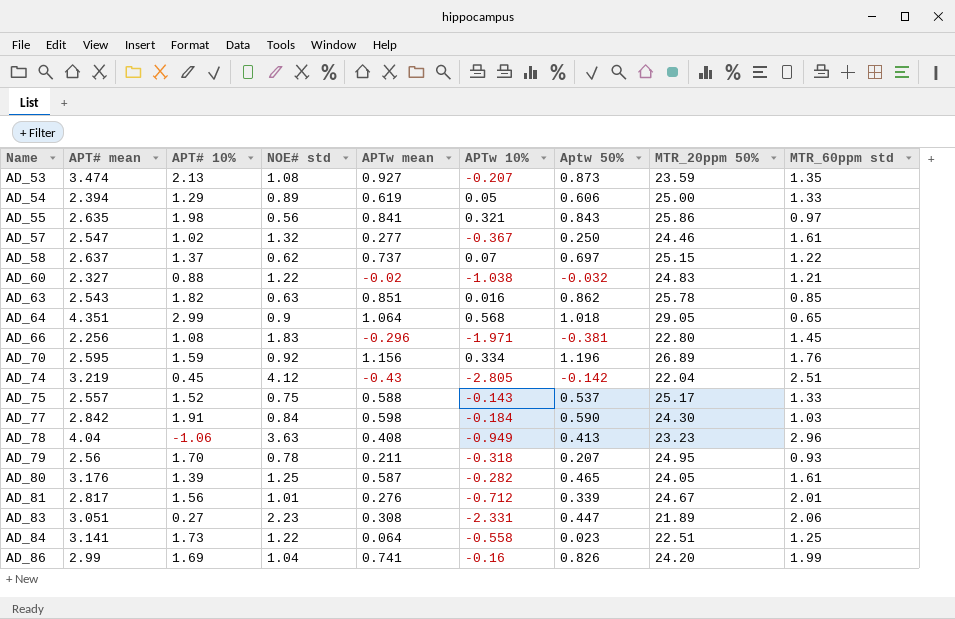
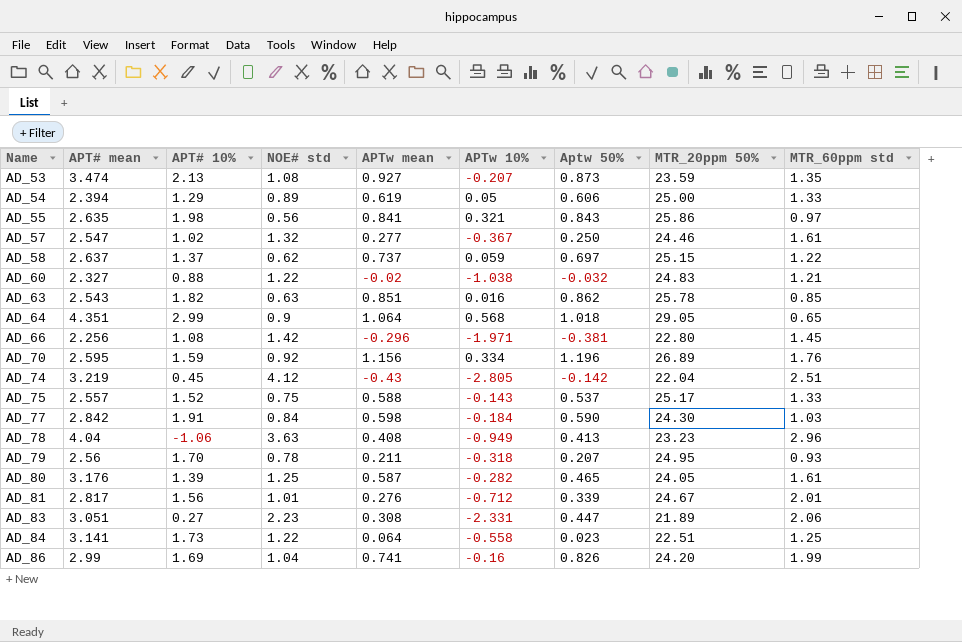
AD_58 | APTw 10%: 0.07 -> 0.059
AD_66 | NOE# std: 1.83 -> 1.42

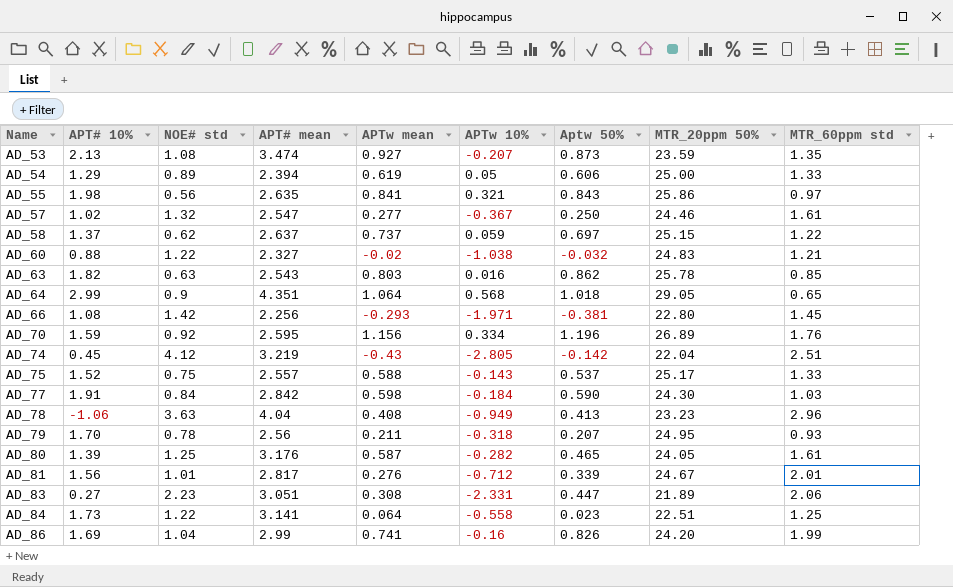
column APT# mean | position: 2 -> 4
AD_63 | APTw mean: 0.851 -> 0.803
AD_66 | APTw mean: -0.296 -> -0.293

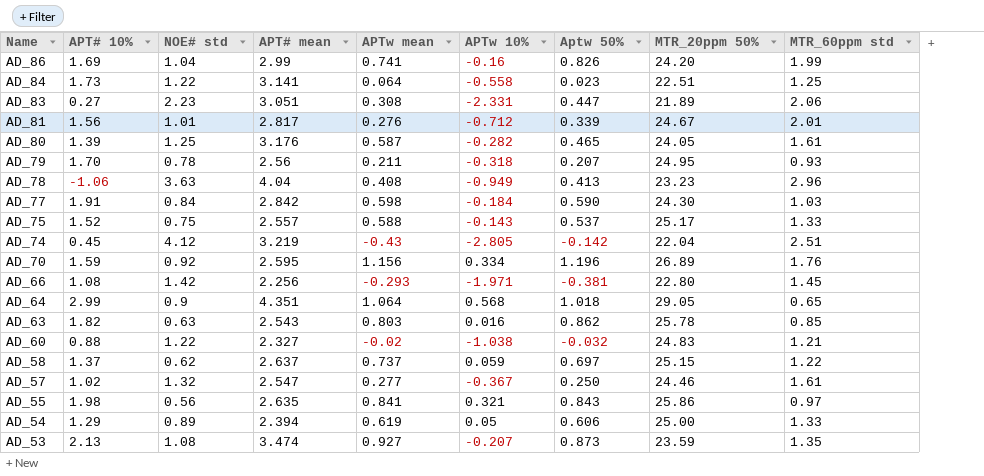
row order: Name ascending -> Name descending

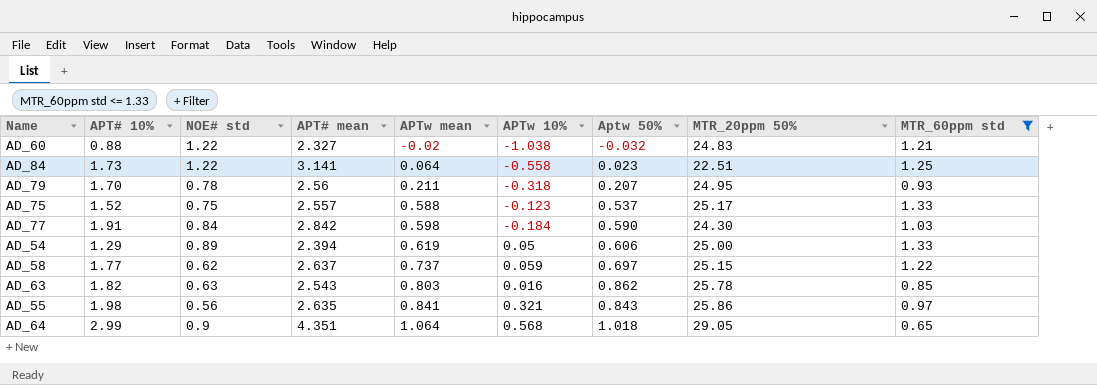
filter: none -> MTR_60ppm std <= 1.33
row order: Name descending -> APTw mean ascending
AD_75 | APTw 10%: -0.143 -> -0.123
AD_58 | APT# 10%: 1.37 -> 1.77

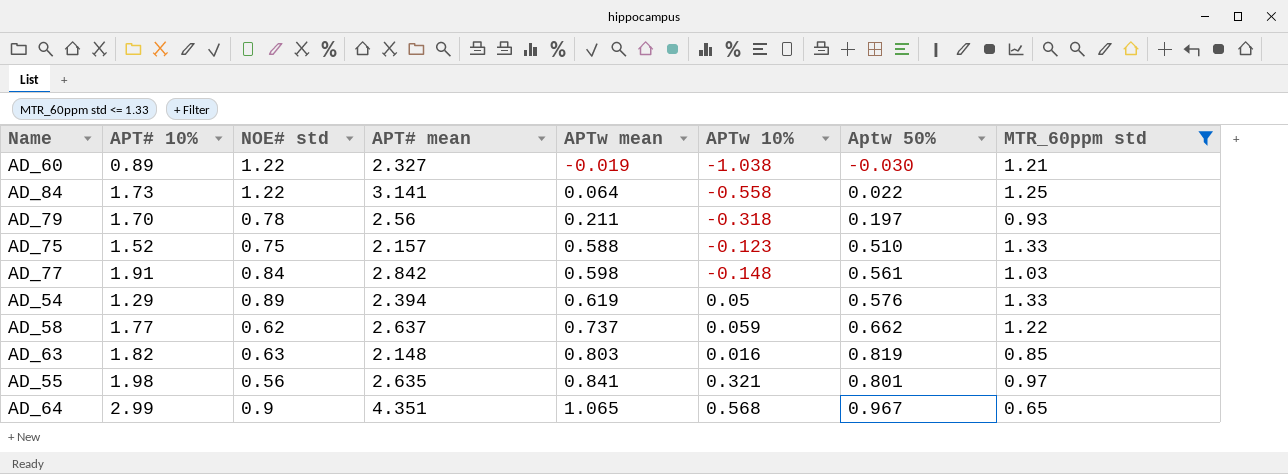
column MTR_20ppm 50% | position: 8 -> none
AD_60 | APT# 10%: 0.88 -> 0.89
AD_60 | APTw mean: -0.02 -> -0.019
AD_60 | Aptw 50%: -0.032 -> -0.030
AD_84 | Aptw 50%: 0.023 -> 0.022
AD_79 | Aptw 50%: 0.207 -> 0.197
AD_75 | APT# mean: 2.557 -> 2.157
AD_75 | Aptw 50%: 0.537 -> 0.510
AD_77 | APTw 10%: -0.184 -> -0.148
AD_77 | Aptw 50%: 0.590 -> 0.561
AD_54 | Aptw 50%: 0.606 -> 0.576
AD_58 | Aptw 50%: 0.697 -> 0.662
AD_63 | APT# mean: 2.543 -> 2.148
AD_63 | Aptw 50%: 0.862 -> 0.819
AD_55 | Aptw 50%: 0.843 -> 0.801
AD_64 | APTw mean: 1.064 -> 1.065
AD_64 | Aptw 50%: 1.018 -> 0.967

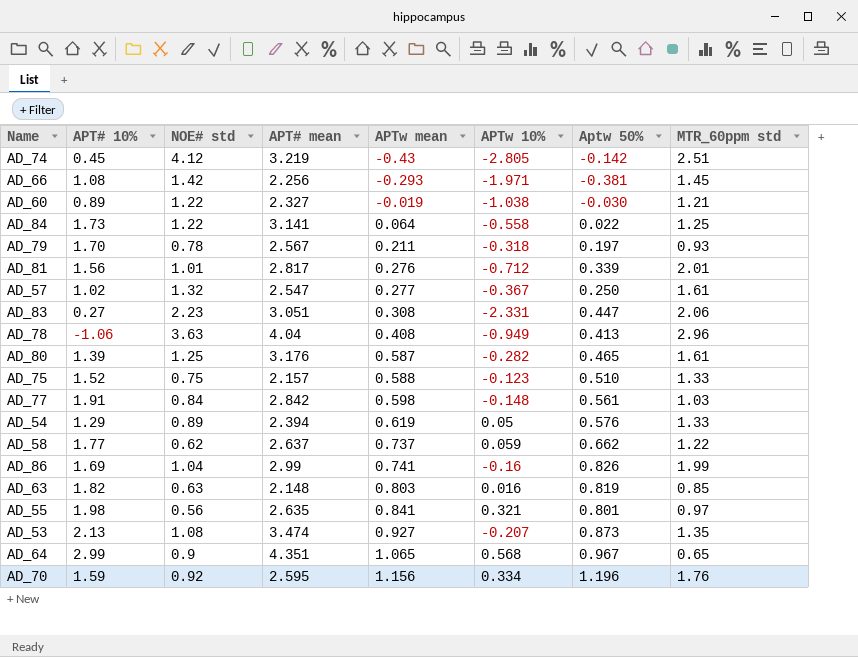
filter: MTR_60ppm std <= 1.33 -> none
AD_79 | APT# mean: 2.56 -> 2.567

